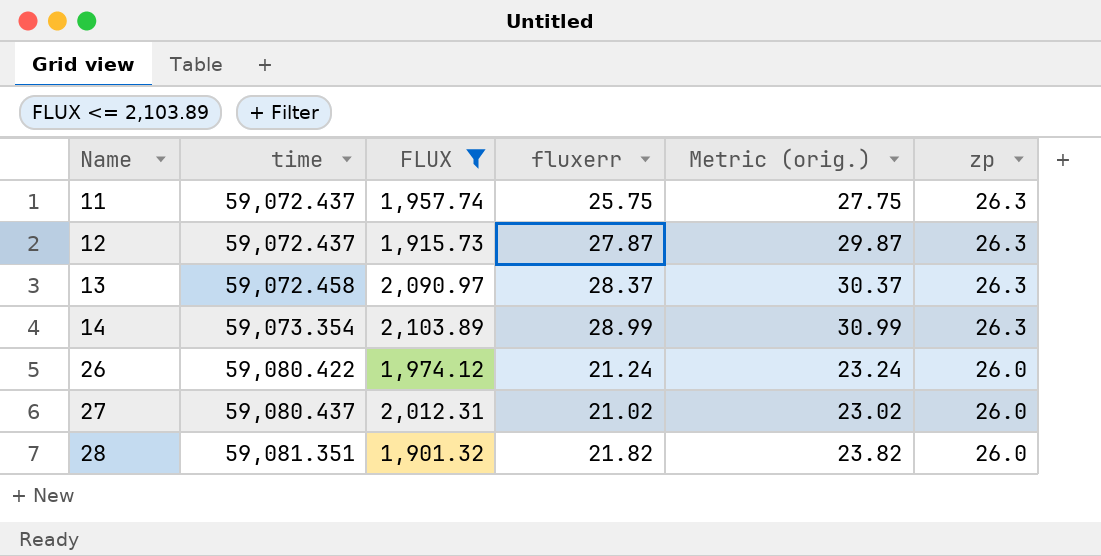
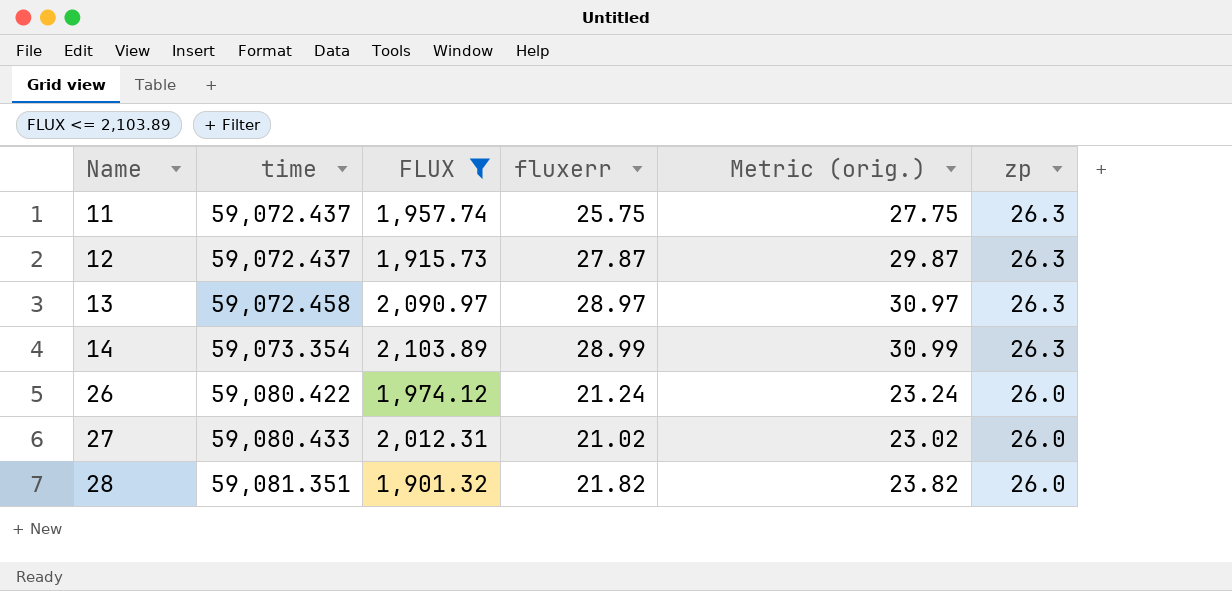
13 | fluxerr: 28.37 -> 28.97
13 | Metric (orig.): 30.37 -> 30.97
27 | time: 59,080.437 -> 59,080.433

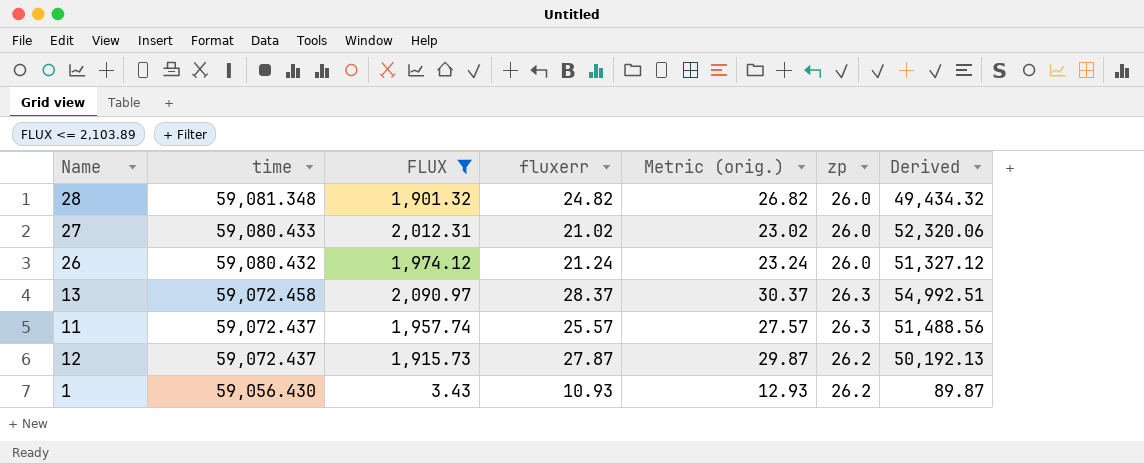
row order: Name ascending -> time descending
column Derived | formula: none -> [FLUX] * [zp]
row 14: 59,073.354 | 2,103.89 | 28.99 | 30.99 | 26.3 -> none
28 | time: 59,081.351 -> 59,081.348
28 | fluxerr: 21.82 -> 24.82
28 | Metric (orig.): 23.82 -> 26.82
26 | time: 59,080.422 -> 59,080.432
13 | fluxerr: 28.97 -> 28.37
13 | Metric (orig.): 30.97 -> 30.37
11 | fluxerr: 25.75 -> 25.57
11 | Metric (orig.): 27.75 -> 27.57
12 | zp: 26.3 -> 26.2
row 1: none -> 59,056.430 | 3.43 | 10.93 | 12.93 | 26.2 | 89.87

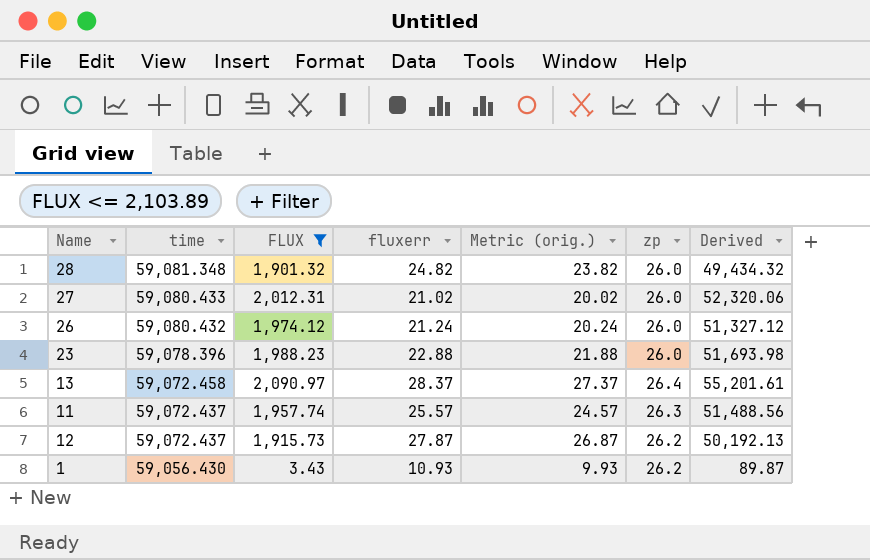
column Metric (orig.) | formula: [fluxerr] + 2 -> [fluxerr] - 1
row 23: none -> 59,078.396 | 1,988.23 | 22.88 | 21.88 | 26.0 | 51,693.98
13 | zp: 26.3 -> 26.4
13 | Derived: 54,992.51 -> 55,201.61

